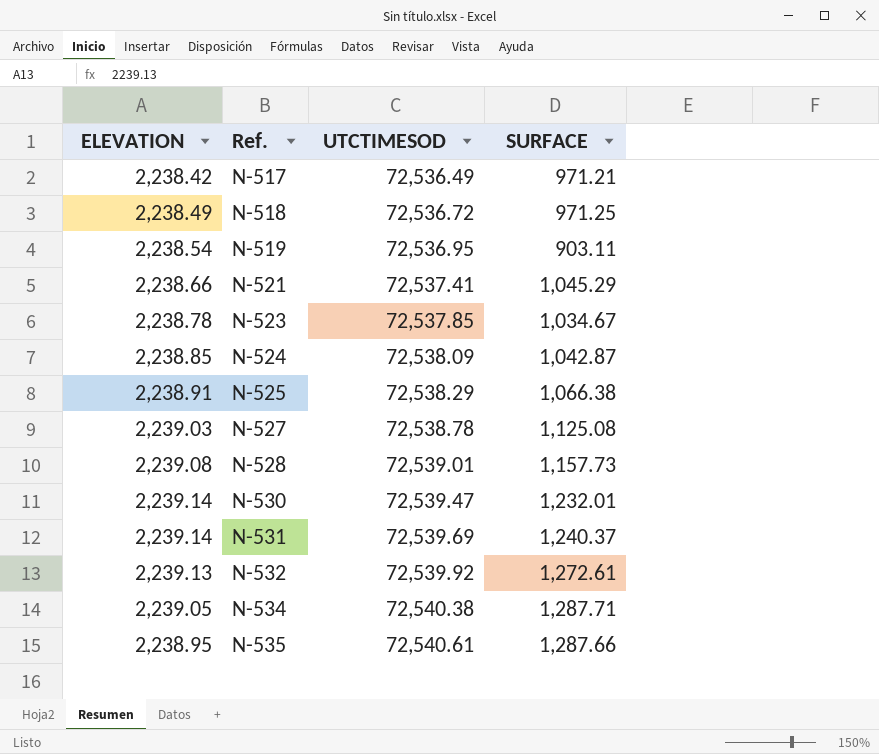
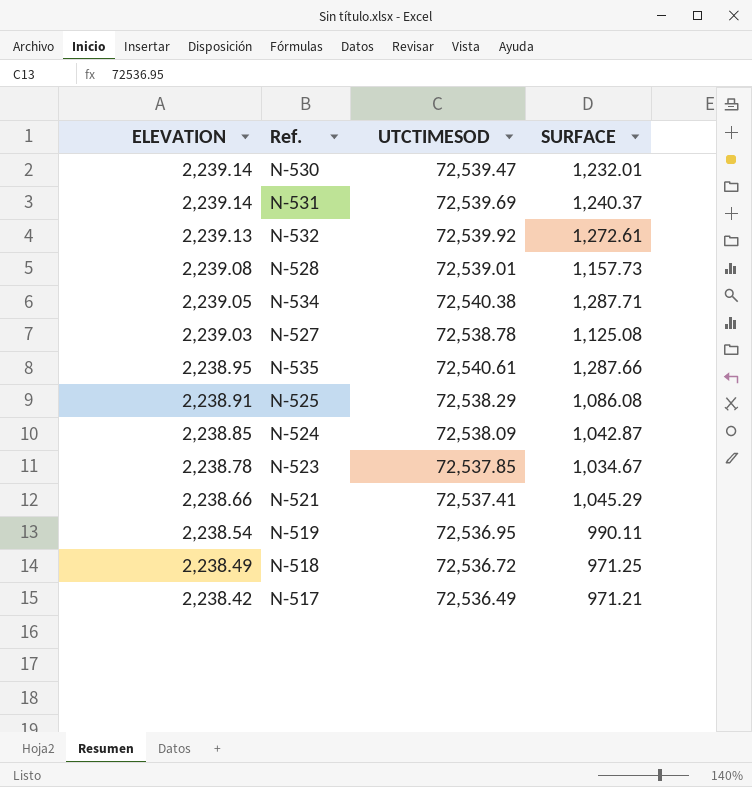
row order: Ref. ascending -> ELEVATION descending
N-525 | SURFACE: 1,066.38 -> 1,086.08
N-519 | SURFACE: 903.11 -> 990.11

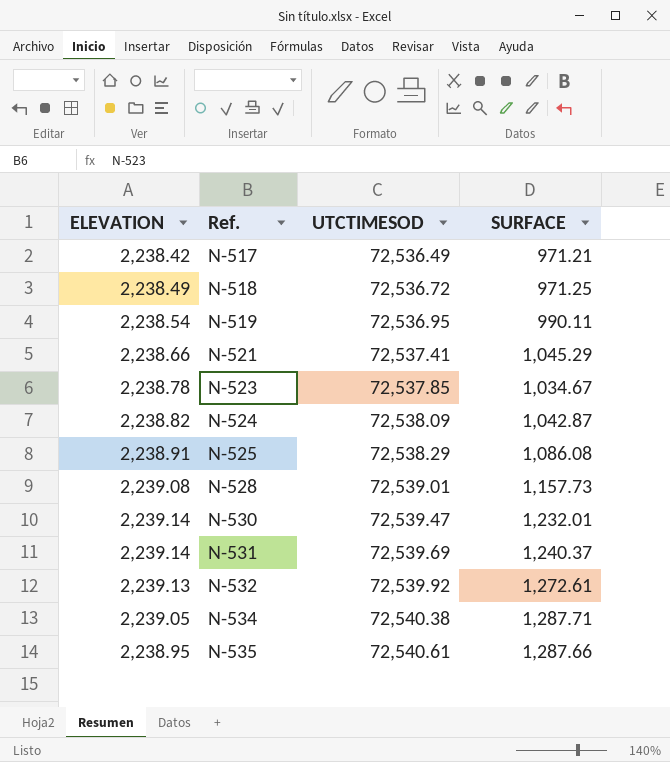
row order: ELEVATION descending -> Ref. ascending
row N-527: 2,239.03 | 72,538.78 | 1,125.08 -> none
N-524 | ELEVATION: 2,238.85 -> 2,238.82

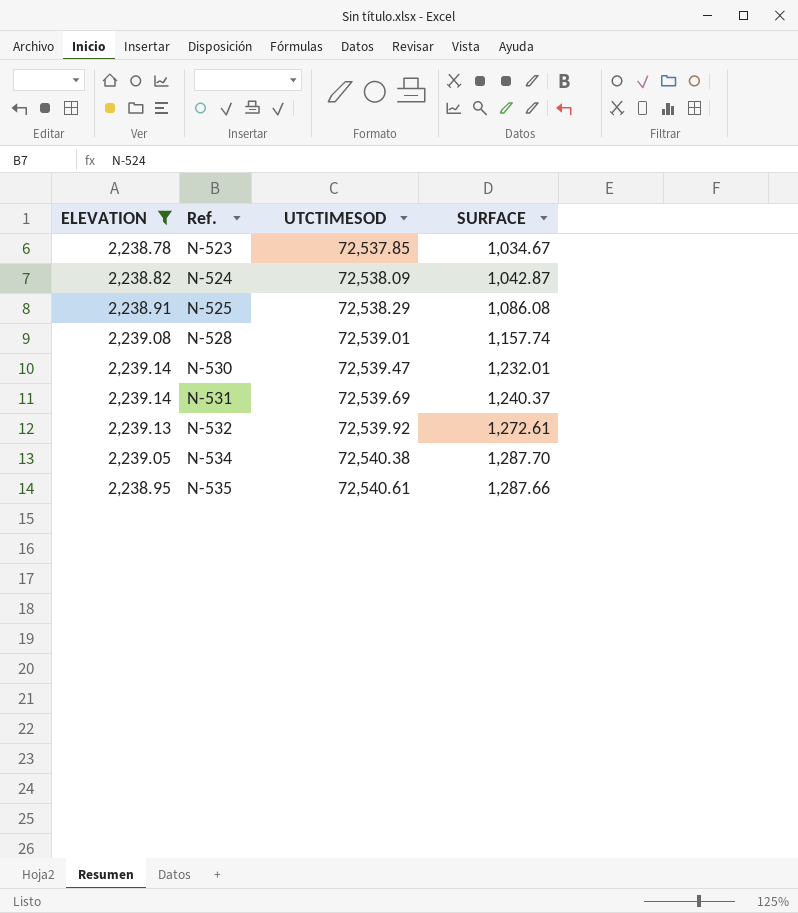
filter: none -> ELEVATION >= 2,238.78
N-528 | SURFACE: 1,157.73 -> 1,157.74
N-534 | SURFACE: 1,287.71 -> 1,287.70

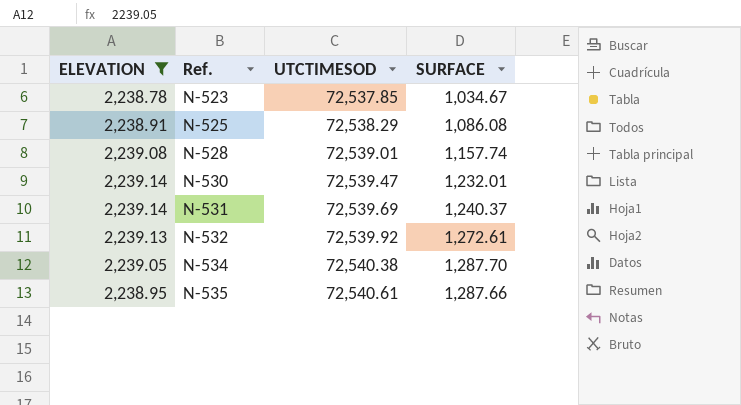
row N-524: 2,238.82 | 72,538.09 | 1,042.87 -> none

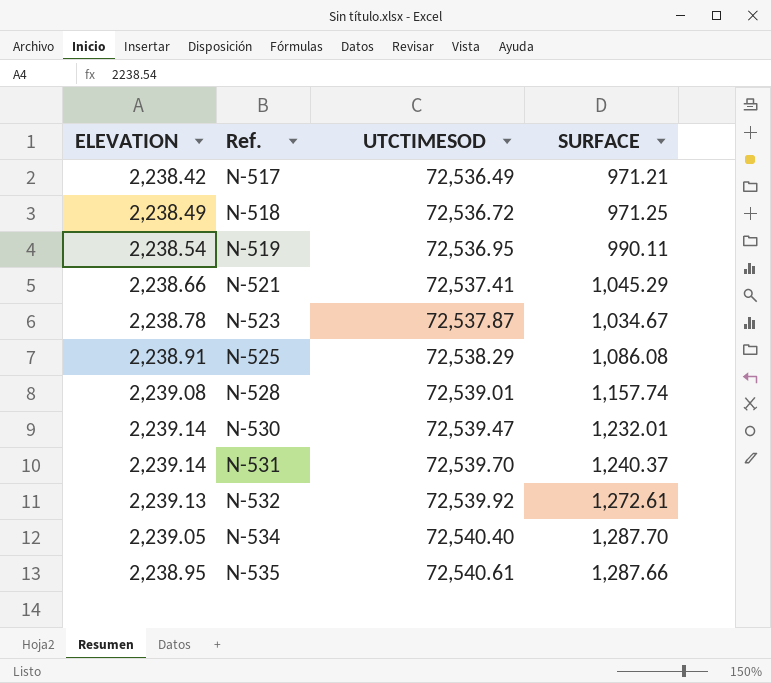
filter: ELEVATION >= 2,238.78 -> none
N-523 | UTCTIMESOD: 72,537.85 -> 72,537.87
N-531 | UTCTIMESOD: 72,539.69 -> 72,539.70
N-534 | UTCTIMESOD: 72,540.38 -> 72,540.40

